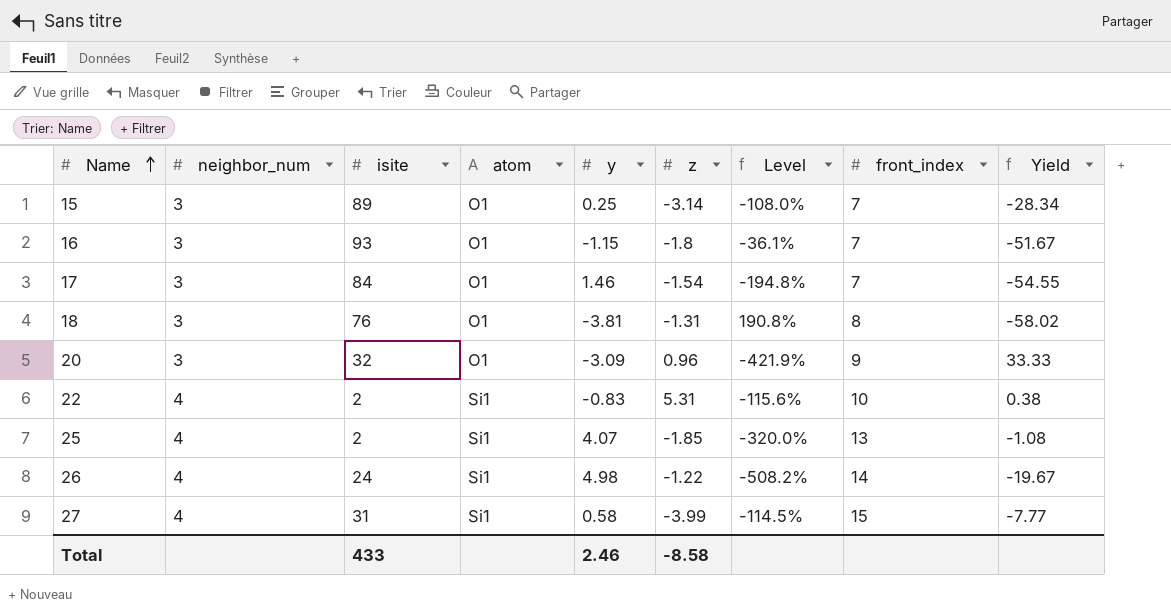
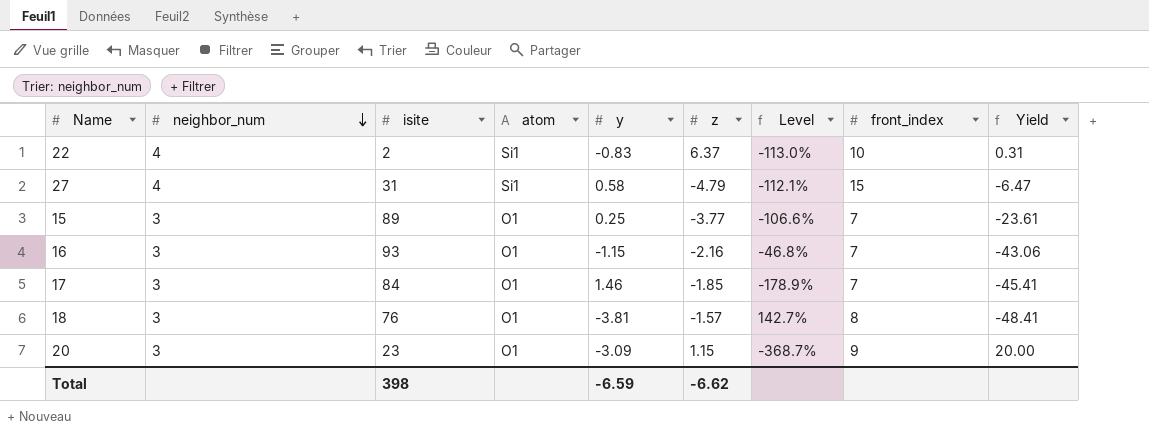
row order: Name ascending -> neighbor_num descending
row 25: 4 | 2 | Si1 | 4.07 | -1.85 | -320.0% | 13 | -1.08 -> none
row 26: 4 | 24 | Si1 | 4.98 | -1.22 | -508.2% | 14 | -19.67 -> none
22 | z: 5.31 -> 6.37
22 | Level: -115.6% -> -113.0%
22 | Yield: 0.38 -> 0.31
27 | z: -3.99 -> -4.79
27 | Level: -114.5% -> -112.1%
27 | Yield: -7.77 -> -6.47
15 | z: -3.14 -> -3.77
15 | Level: -108.0% -> -106.6%
15 | Yield: -28.34 -> -23.61
16 | z: -1.8 -> -2.16
16 | Level: -36.1% -> -46.8%
16 | Yield: -51.67 -> -43.06
17 | z: -1.54 -> -1.85
17 | Level: -194.8% -> -178.9%
17 | Yield: -54.55 -> -45.41
18 | z: -1.31 -> -1.57
18 | Level: 190.8% -> 142.7%
18 | Yield: -58.02 -> -48.41
20 | isite: 32 -> 23
20 | z: 0.96 -> 1.15
20 | Level: -421.9% -> -368.7%
20 | Yield: 33.33 -> 20.00
Total | isite: 433 -> 398
Total | y: 2.46 -> -6.59
Total | z: -8.58 -> -6.62

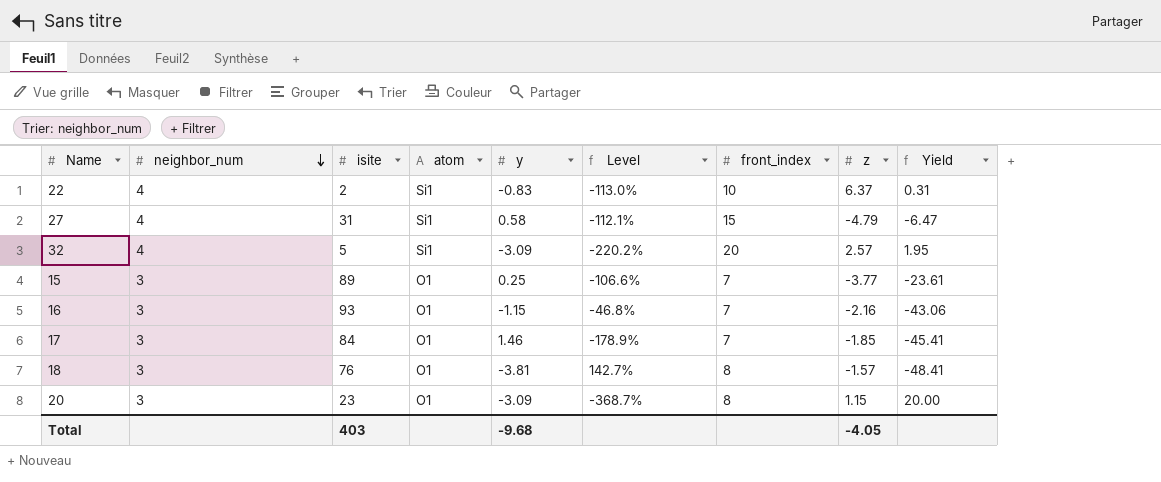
column z | position: 6 -> 8
row 32: none -> 4 | 5 | Si1 | -3.09 | -220.2% | 20 | 2.57 | 1.95
20 | front_index: 9 -> 8
Total | isite: 398 -> 403
Total | y: -6.59 -> -9.68
Total | z: -6.62 -> -4.05

